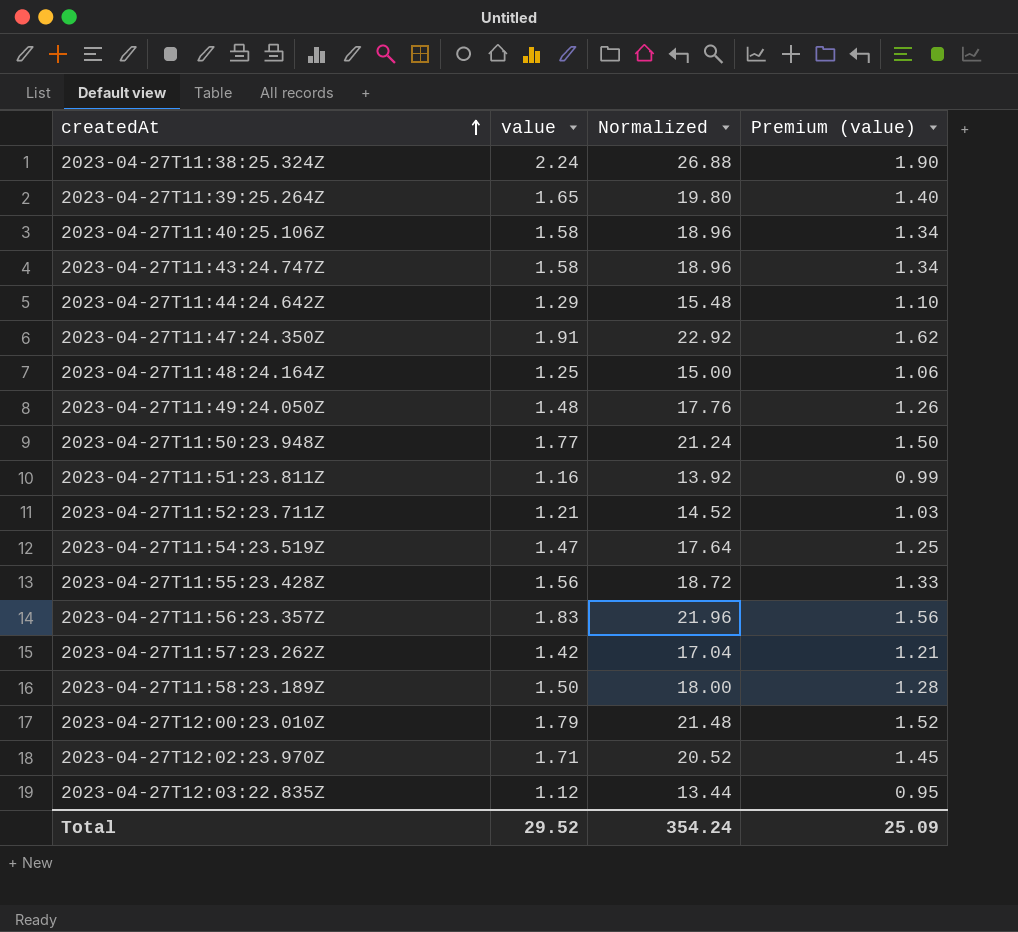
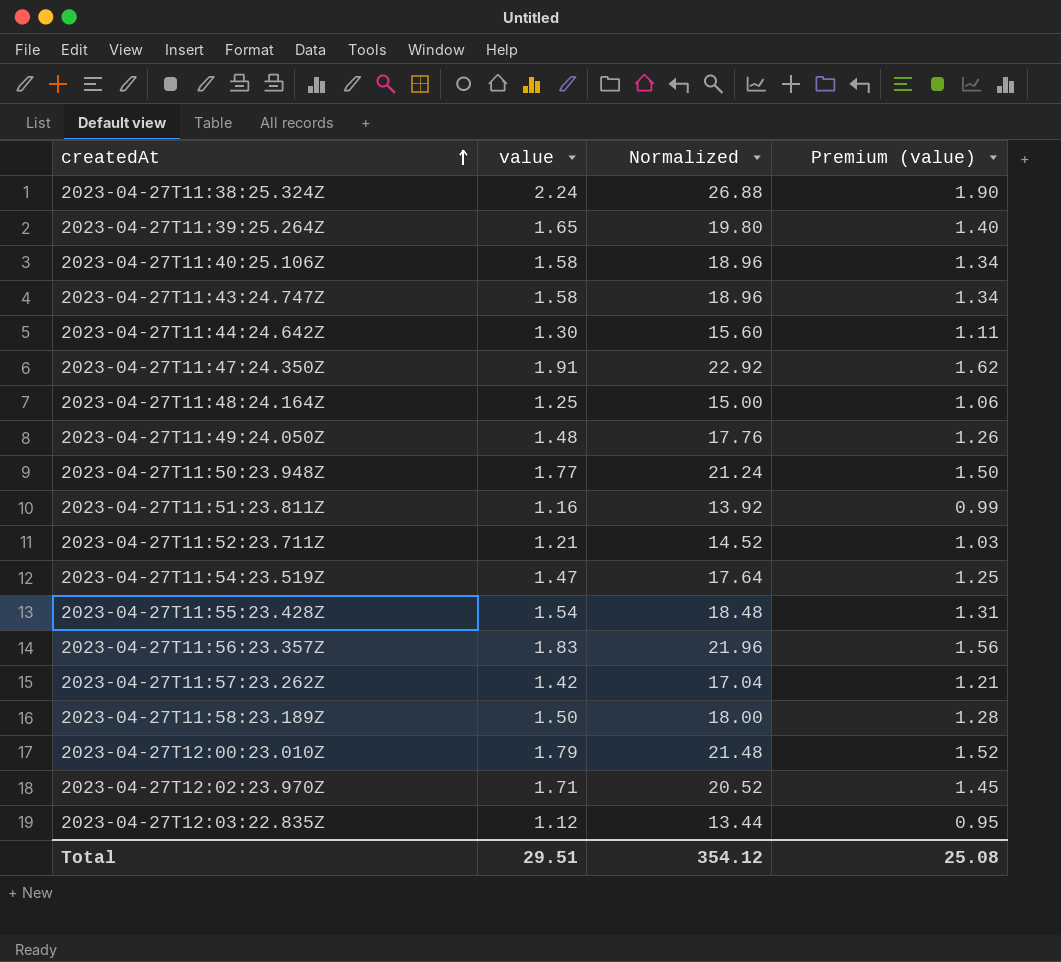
2023-04-27T11:44:24.642Z | value: 1.29 -> 1.30
2023-04-27T11:44:24.642Z | Normalized: 15.48 -> 15.60
2023-04-27T11:44:24.642Z | Premium (value): 1.10 -> 1.11
2023-04-27T11:55:23.428Z | value: 1.56 -> 1.54
2023-04-27T11:55:23.428Z | Normalized: 18.72 -> 18.48
2023-04-27T11:55:23.428Z | Premium (value): 1.33 -> 1.31
Total | value: 29.52 -> 29.51
Total | Normalized: 354.24 -> 354.12
Total | Premium (value): 25.09 -> 25.08

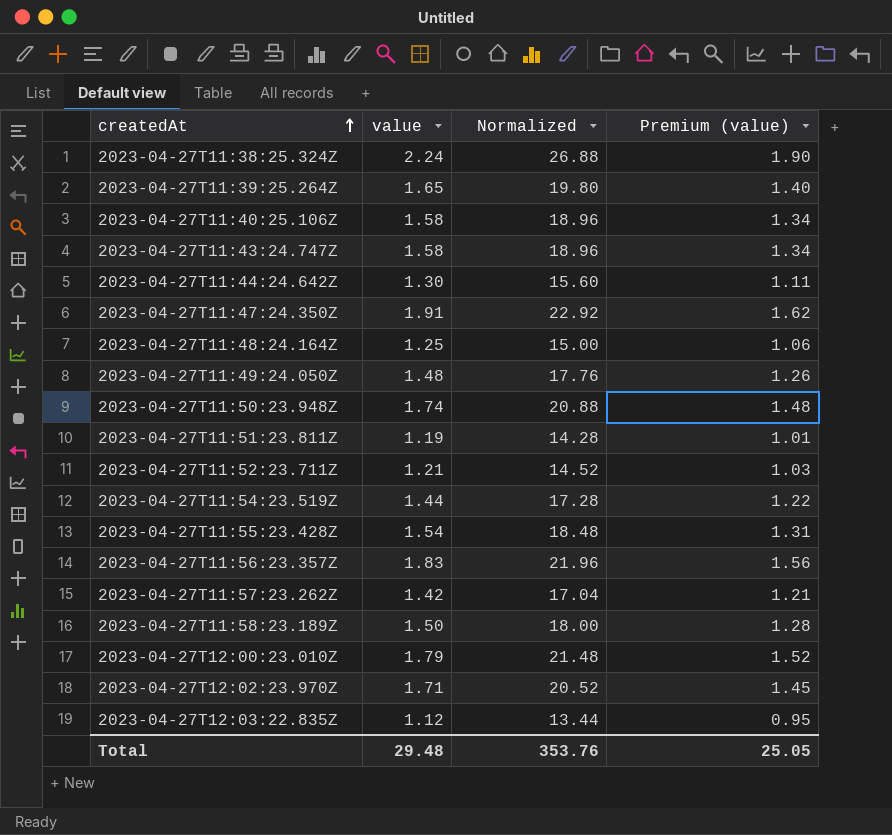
2023-04-27T11:50:23.948Z | value: 1.77 -> 1.74
2023-04-27T11:50:23.948Z | Normalized: 21.24 -> 20.88
2023-04-27T11:50:23.948Z | Premium (value): 1.50 -> 1.48
2023-04-27T11:51:23.811Z | value: 1.16 -> 1.19
2023-04-27T11:51:23.811Z | Normalized: 13.92 -> 14.28
2023-04-27T11:51:23.811Z | Premium (value): 0.99 -> 1.01
2023-04-27T11:54:23.519Z | value: 1.47 -> 1.44
2023-04-27T11:54:23.519Z | Normalized: 17.64 -> 17.28
2023-04-27T11:54:23.519Z | Premium (value): 1.25 -> 1.22
Total | value: 29.51 -> 29.48
Total | Normalized: 354.12 -> 353.76
Total | Premium (value): 25.08 -> 25.05

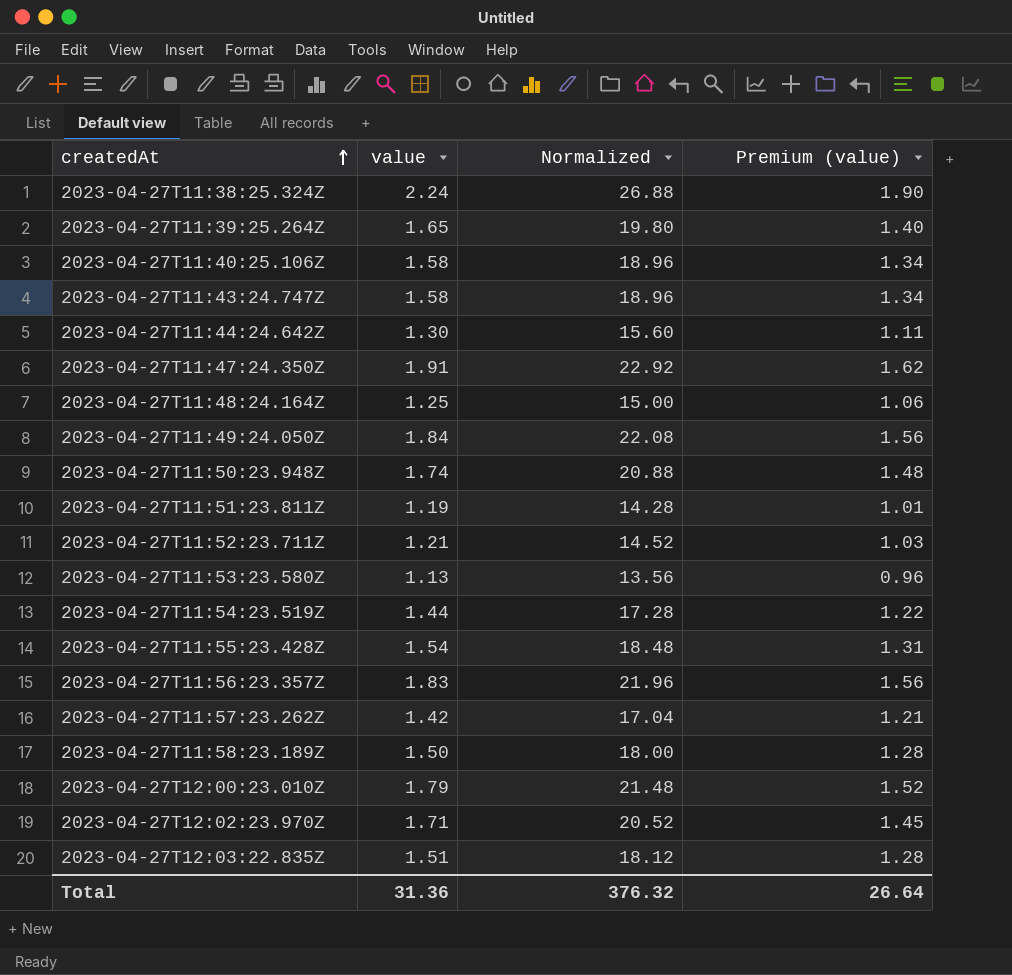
2023-04-27T11:49:24.050Z | value: 1.48 -> 1.84
2023-04-27T11:49:24.050Z | Normalized: 17.76 -> 22.08
2023-04-27T11:49:24.050Z | Premium (value): 1.26 -> 1.56
row 2023-04-27T11:53:23.580Z: none -> 1.13 | 13.56 | 0.96
2023-04-27T12:03:22.835Z | value: 1.12 -> 1.51
2023-04-27T12:03:22.835Z | Normalized: 13.44 -> 18.12
2023-04-27T12:03:22.835Z | Premium (value): 0.95 -> 1.28
Total | value: 29.48 -> 31.36
Total | Normalized: 353.76 -> 376.32
Total | Premium (value): 25.05 -> 26.64

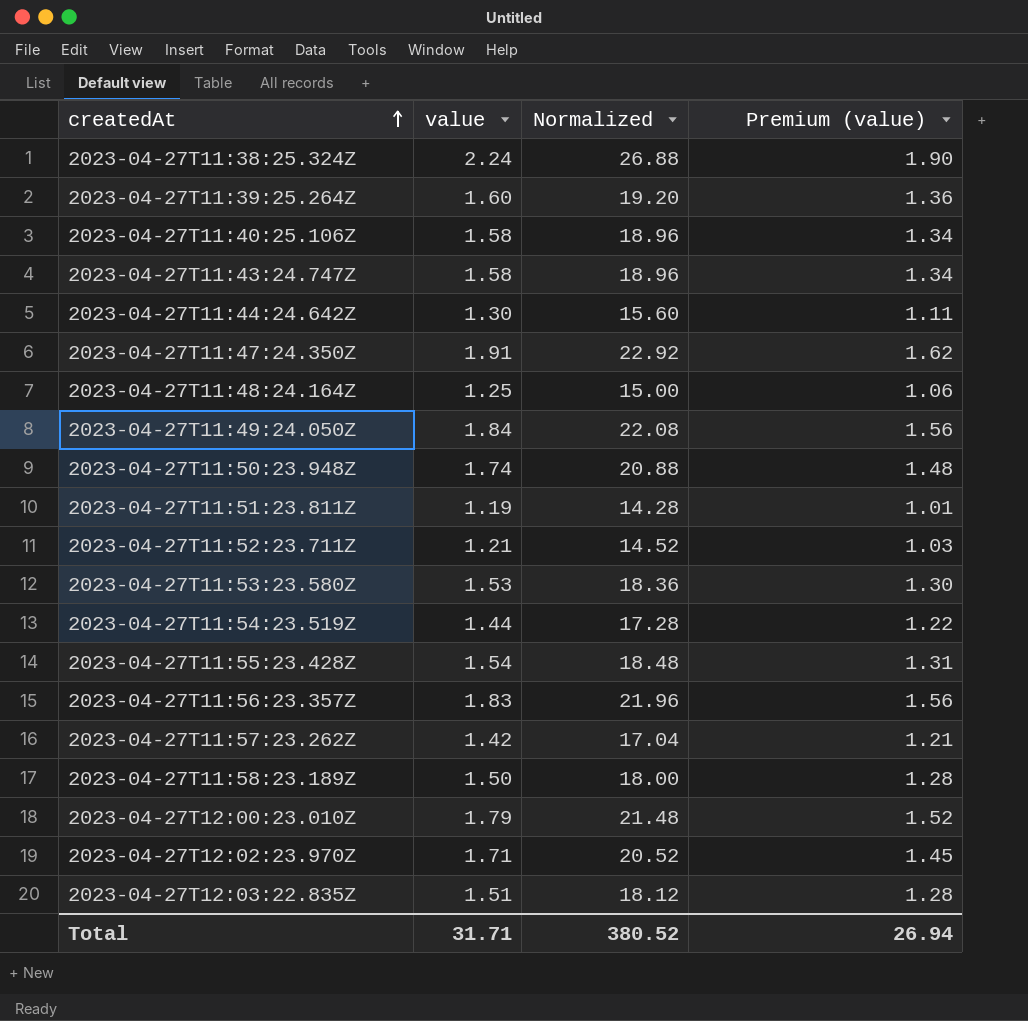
2023-04-27T11:39:25.264Z | value: 1.65 -> 1.60
2023-04-27T11:39:25.264Z | Normalized: 19.80 -> 19.20
2023-04-27T11:39:25.264Z | Premium (value): 1.40 -> 1.36
2023-04-27T11:53:23.580Z | value: 1.13 -> 1.53
2023-04-27T11:53:23.580Z | Normalized: 13.56 -> 18.36
2023-04-27T11:53:23.580Z | Premium (value): 0.96 -> 1.30
Total | value: 31.36 -> 31.71
Total | Normalized: 376.32 -> 380.52
Total | Premium (value): 26.64 -> 26.94

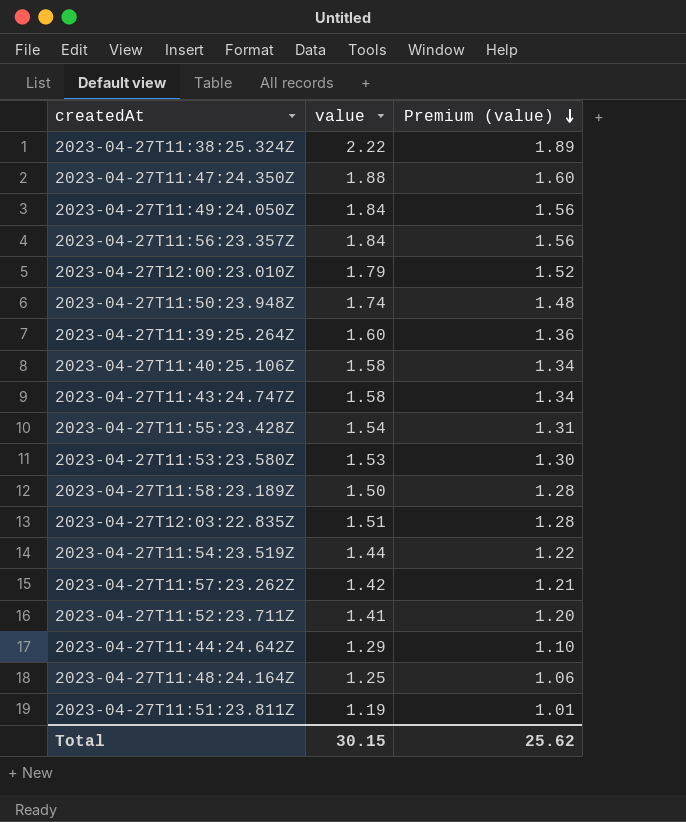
row order: createdAt ascending -> Premium (value) descending
column Normalized | formula: [value] * 12 -> none
row 2023-04-27T12:02:23.970Z: 1.71 | 20.52 | 1.45 -> none
2023-04-27T11:38:25.324Z | value: 2.24 -> 2.22
2023-04-27T11:38:25.324Z | Premium (value): 1.90 -> 1.89
2023-04-27T11:47:24.350Z | value: 1.91 -> 1.88
2023-04-27T11:47:24.350Z | Premium (value): 1.62 -> 1.60
2023-04-27T11:56:23.357Z | value: 1.83 -> 1.84
2023-04-27T11:52:23.711Z | value: 1.21 -> 1.41
2023-04-27T11:52:23.711Z | Premium (value): 1.03 -> 1.20
2023-04-27T11:44:24.642Z | value: 1.30 -> 1.29
2023-04-27T11:44:24.642Z | Premium (value): 1.11 -> 1.10
Total | value: 31.71 -> 30.15
Total | Premium (value): 26.94 -> 25.62

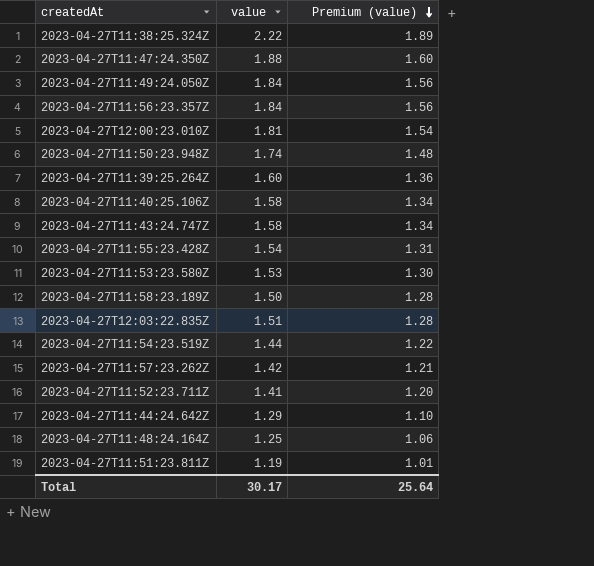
2023-04-27T12:00:23.010Z | value: 1.79 -> 1.81
2023-04-27T12:00:23.010Z | Premium (value): 1.52 -> 1.54
Total | value: 30.15 -> 30.17
Total | Premium (value): 25.62 -> 25.64

